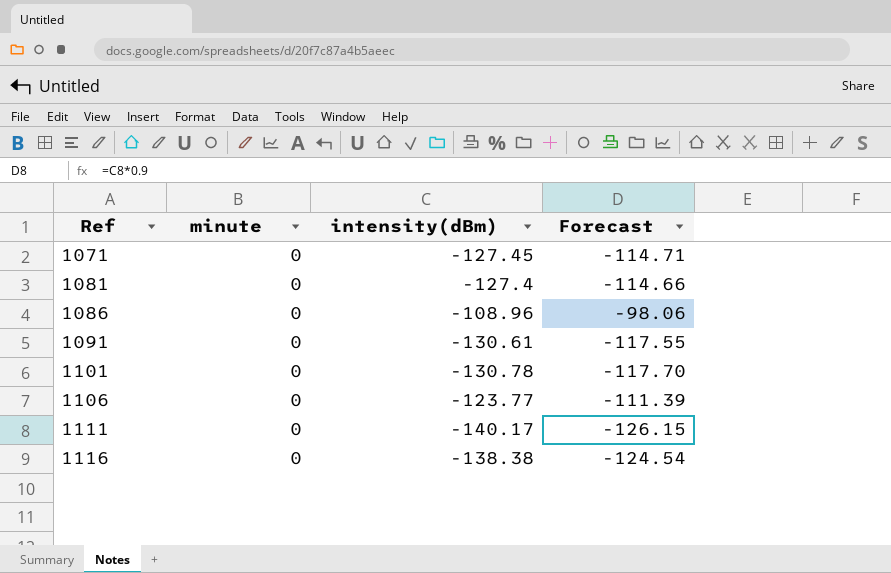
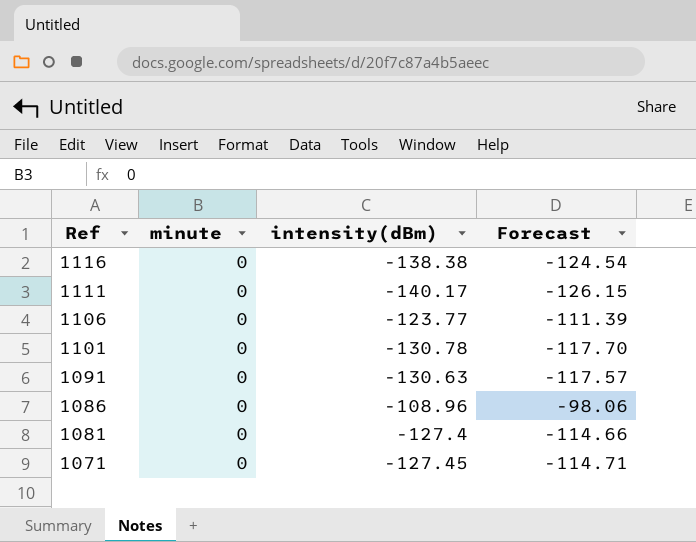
row order: Ref ascending -> Ref descending
1091 | intensity(dBm): -130.61 -> -130.63
1091 | Forecast: -117.55 -> -117.57

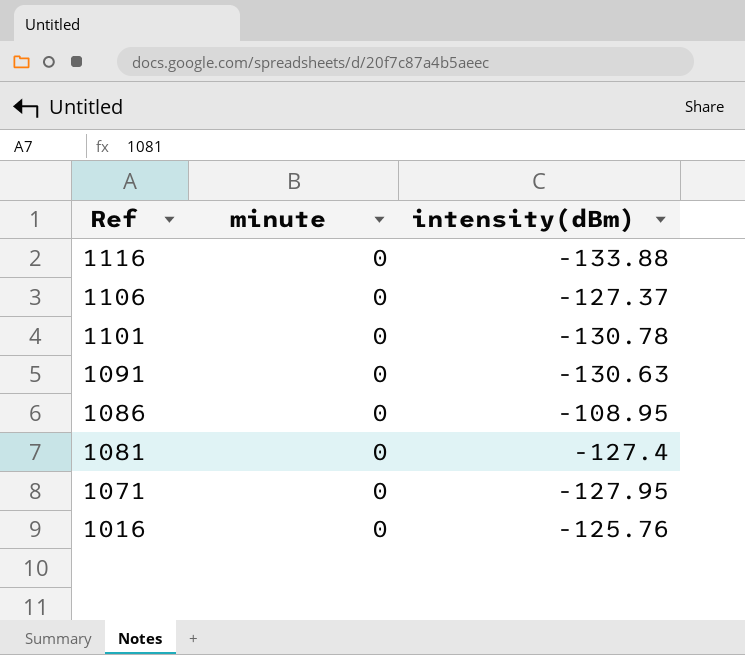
column Forecast | formula: [intensity(dBm)] * 0.9 -> none
row 1111: 0 | -140.17 | -126.15 -> none
1116 | intensity(dBm): -138.38 -> -133.88
1106 | intensity(dBm): -123.77 -> -127.37
1086 | intensity(dBm): -108.96 -> -108.95
1071 | intensity(dBm): -127.45 -> -127.95
row 1016: none -> 0 | -125.76

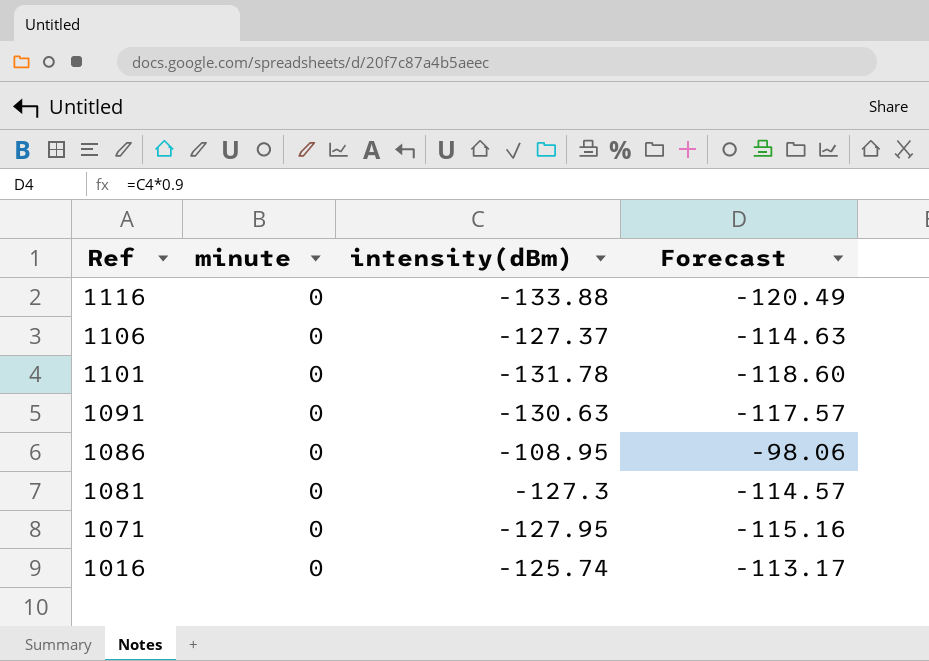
column Forecast | formula: none -> [intensity(dBm)] * 0.9
1101 | intensity(dBm): -130.78 -> -131.78
1081 | intensity(dBm): -127.4 -> -127.3
1016 | intensity(dBm): -125.76 -> -125.74

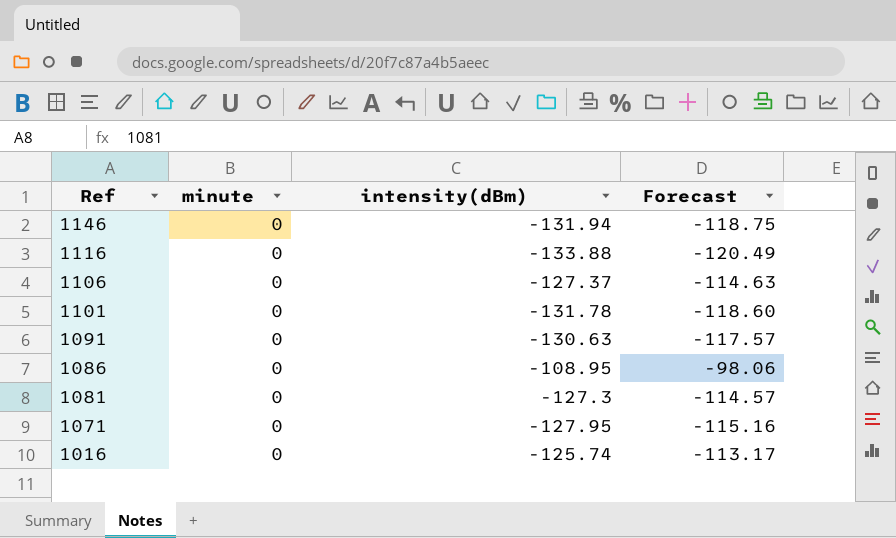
row 1146: none -> 0 | -131.94 | -118.75

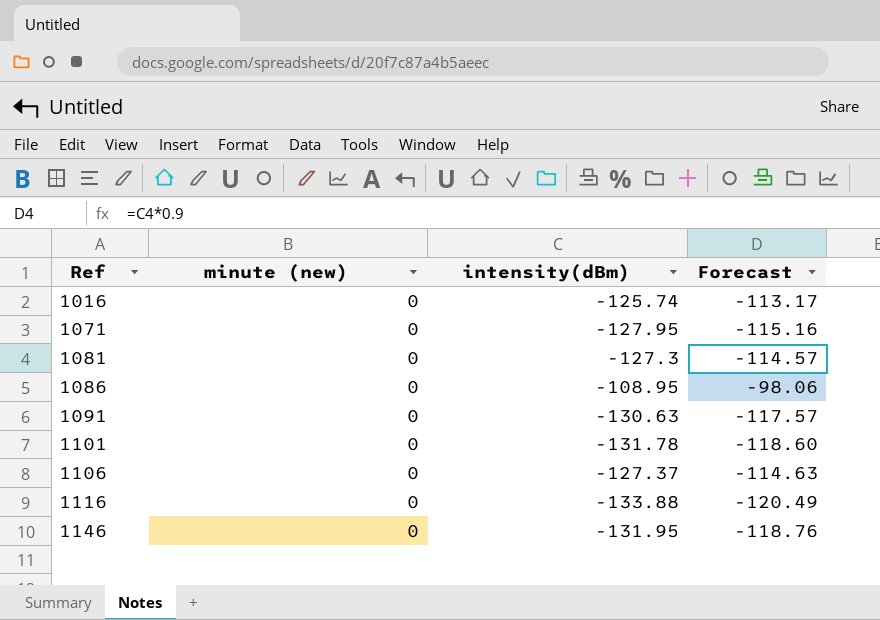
row order: Ref descending -> Ref ascending
column name: minute -> minute (new)
1146 | intensity(dBm): -131.94 -> -131.95
1146 | Forecast: -118.75 -> -118.76

